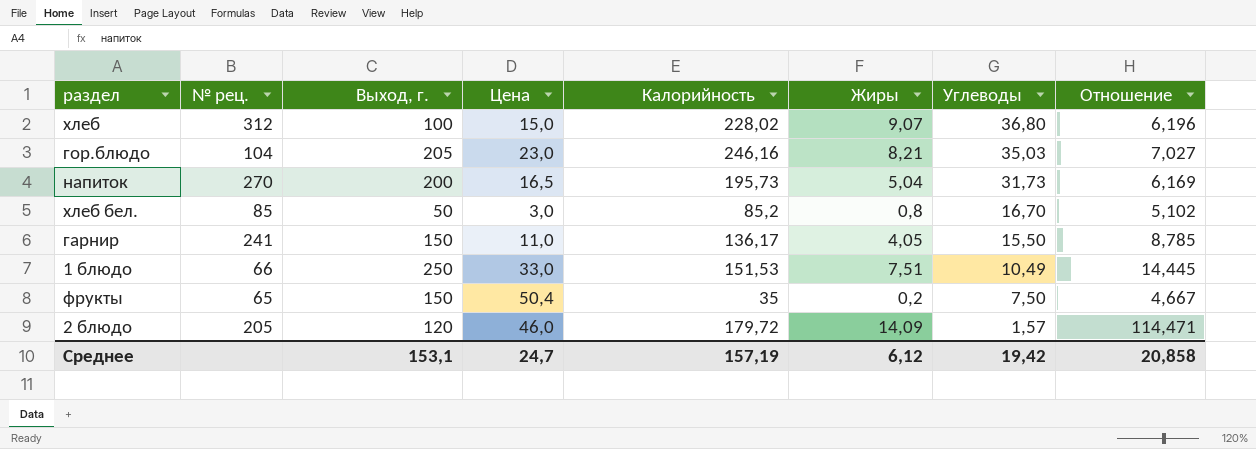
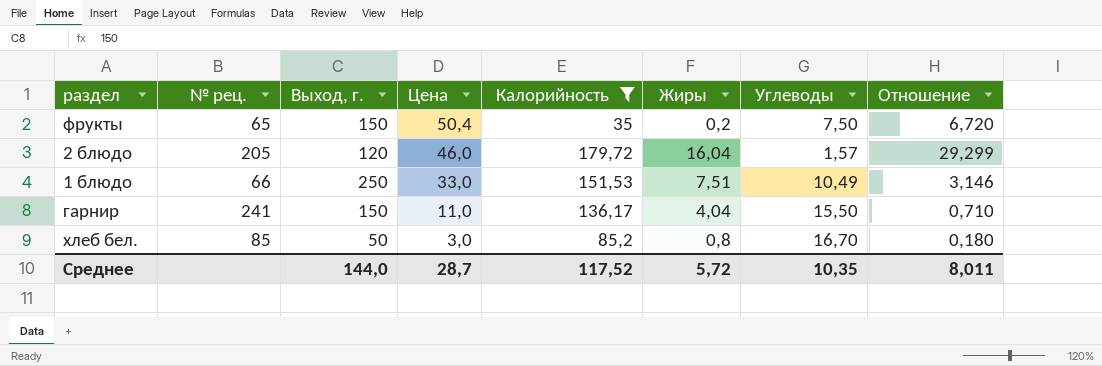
filter: none -> Калорийность <= 179,72
row order: Углеводы descending -> Цена descending
column Отношение | formula: [Калорийность] / [Углеводы] -> [Цена] / [Углеводы]
2 блюдо | Жиры: 14,09 -> 16,04
гарнир | Жиры: 4,05 -> 4,04
Среднее | Выход, г.: 153,1 -> 144,0
Среднее | Цена: 24,7 -> 28,7
Среднее | Калорийность: 157,19 -> 117,52
Среднее | Жиры: 6,12 -> 5,72
Среднее | Углеводы: 19,42 -> 10,35
Среднее | Отношение: 20,858 -> 8,011

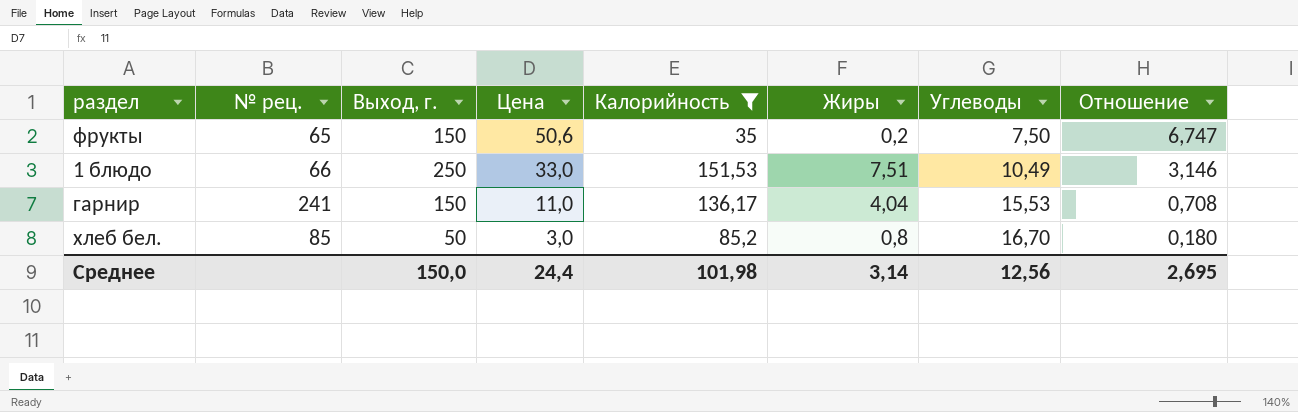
row 2 блюдо: 205 | 120 | 46,0 | 179,72 | 16,04 | 1,57 | 29,299 -> none
фрукты | Цена: 50,4 -> 50,6
фрукты | Отношение: 6,720 -> 6,747
гарнир | Углеводы: 15,50 -> 15,53
гарнир | Отношение: 0,710 -> 0,708
Среднее | Выход, г.: 144,0 -> 150,0
Среднее | Цена: 28,7 -> 24,4
Среднее | Калорийность: 117,52 -> 101,98
Среднее | Жиры: 5,72 -> 3,14
Среднее | Углеводы: 10,35 -> 12,56
Среднее | Отношение: 8,011 -> 2,695

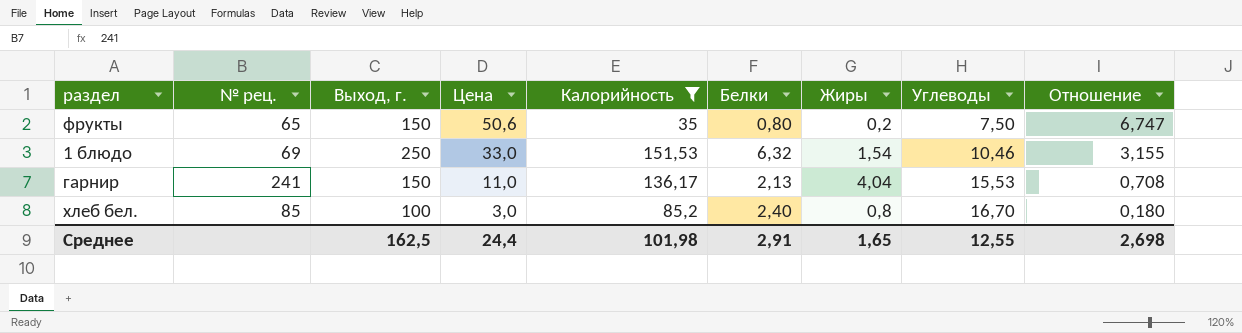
column Белки | position: none -> 6
1 блюдо | № рец.: 66 -> 69
1 блюдо | Жиры: 7,51 -> 1,54
1 блюдо | Углеводы: 10,49 -> 10,46
1 блюдо | Отношение: 3,146 -> 3,155
хлеб бел. | Выход, г.: 50 -> 100
Среднее | Выход, г.: 150,0 -> 162,5
Среднее | Жиры: 3,14 -> 1,65
Среднее | Углеводы: 12,56 -> 12,55
Среднее | Отношение: 2,695 -> 2,698

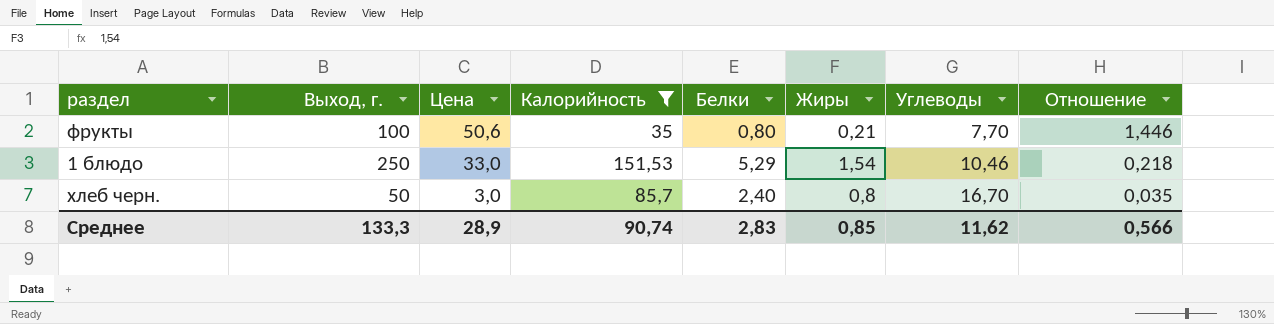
column № рец. | position: 2 -> none
column Отношение | formula: [Цена] / [Углеводы] -> [Цена] / [Калорийность]
row гарнир: 241 | 150 | 11,0 | 136,17 | 2,13 | 4,04 | 15,53 | 0,708 -> none
row хлеб бел.: 85 | 100 | 3,0 | 85,2 | 2,40 | 0,8 | 16,70 | 0,180 -> none
фрукты | Выход, г.: 150 -> 100
фрукты | Жиры: 0,2 -> 0,21
фрукты | Углеводы: 7,50 -> 7,70
1 блюдо | Белки: 6,32 -> 5,29
row хлеб черн.: none -> 50 | 3,0 | 85,7 | 2,40 | 0,8 | 16,70 | 0,035
Среднее | Выход, г.: 162,5 -> 133,3
Среднее | Цена: 24,4 -> 28,9
Среднее | Калорийность: 101,98 -> 90,74
Среднее | Белки: 2,91 -> 2,83
Среднее | Жиры: 1,65 -> 0,85
Среднее | Углеводы: 12,55 -> 11,62
Среднее | Отношение: 2,698 -> 0,566

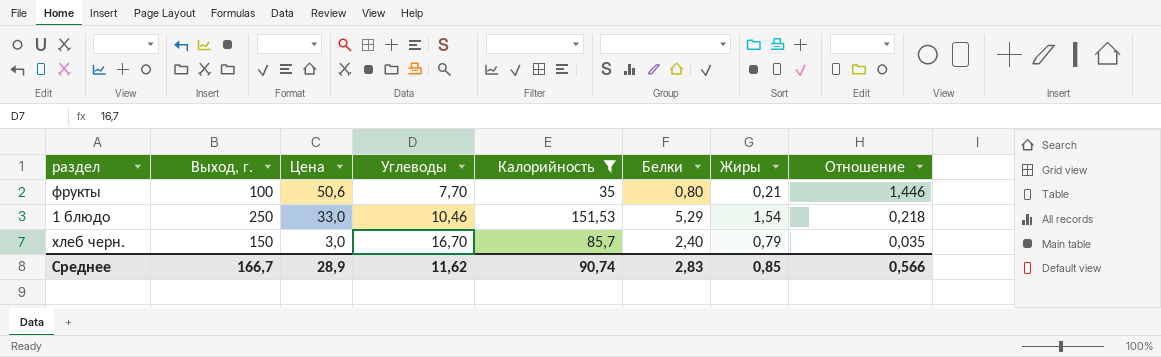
column Углеводы | position: 7 -> 4
хлеб черн. | Выход, г.: 50 -> 150
хлеб черн. | Жиры: 0,8 -> 0,79
Среднее | Выход, г.: 133,3 -> 166,7

